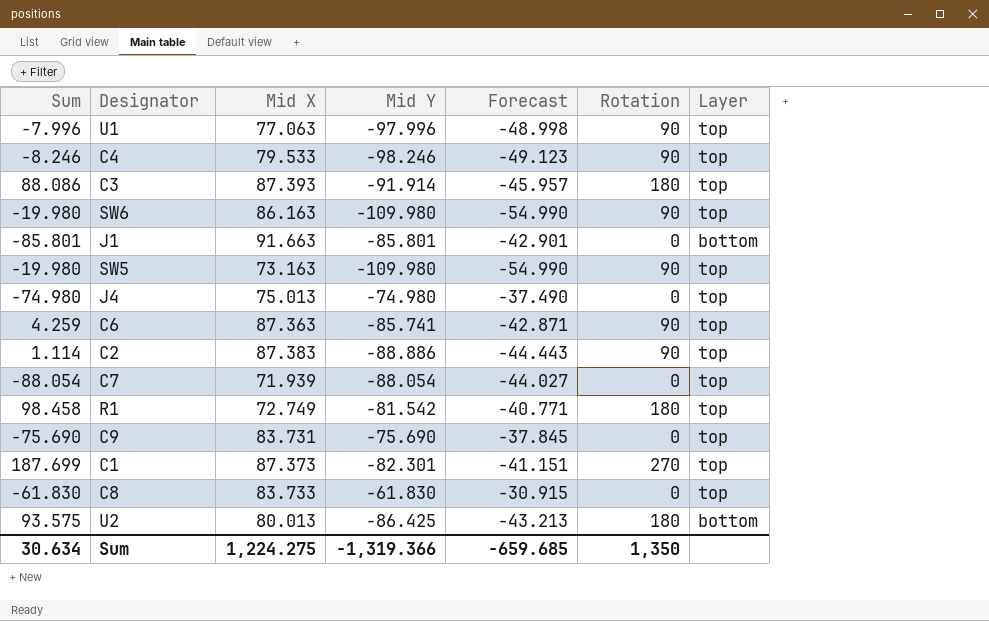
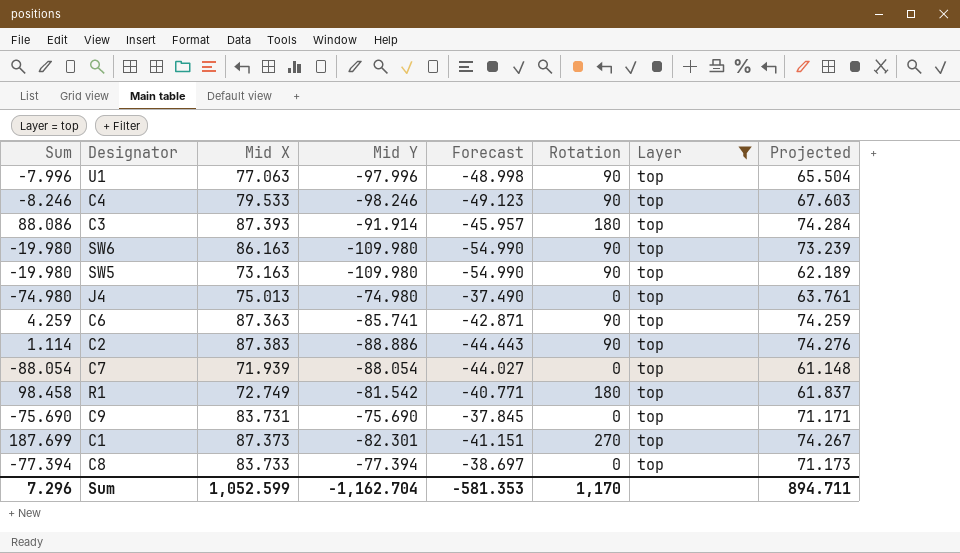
filter: none -> Layer = top
column Projected | formula: none -> [Mid X] * 0.85
C8 | Sum: -61.830 -> -77.394
C8 | Mid Y: -61.830 -> -77.394
C8 | Forecast: -30.915 -> -38.697
Sum | Sum: 30.634 -> 7.296
Sum | Mid X: 1,224.275 -> 1,052.599
Sum | Mid Y: -1,319.366 -> -1,162.704
Sum | Forecast: -659.685 -> -581.353
Sum | Rotation: 1,350 -> 1,170

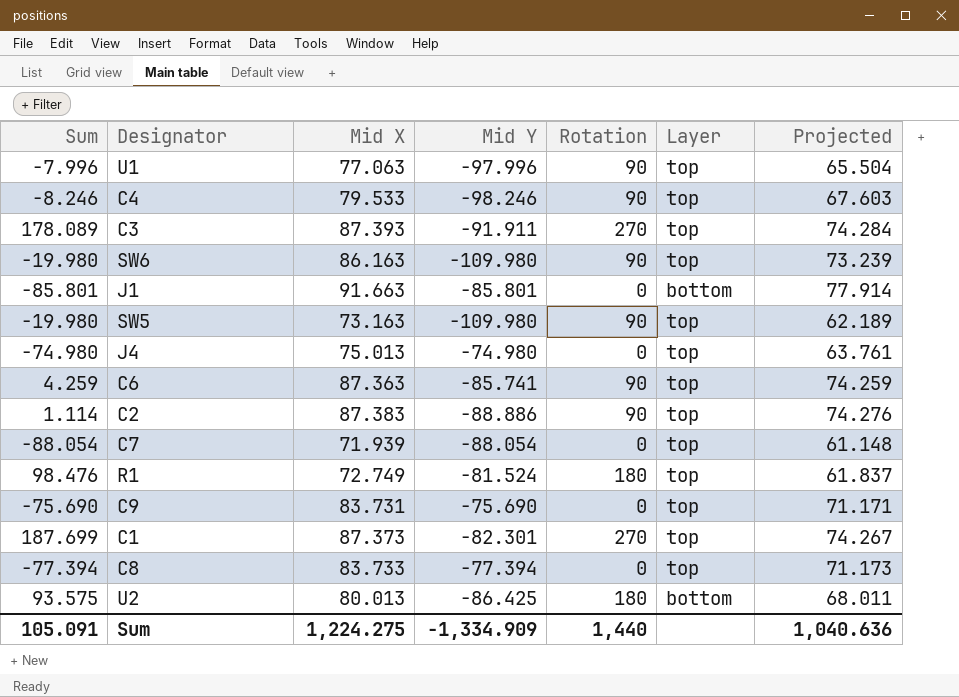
filter: Layer = top -> none
column Forecast | formula: [Mid Y] * 0.5 -> none
C3 | Sum: 88.086 -> 178.089
C3 | Mid Y: -91.914 -> -91.911
C3 | Rotation: 180 -> 270
R1 | Sum: 98.458 -> 98.476
R1 | Mid Y: -81.542 -> -81.524
Sum | Sum: 7.296 -> 105.091
Sum | Mid X: 1,052.599 -> 1,224.275
Sum | Mid Y: -1,162.704 -> -1,334.909
Sum | Rotation: 1,170 -> 1,440
Sum | Projected: 894.711 -> 1,040.636

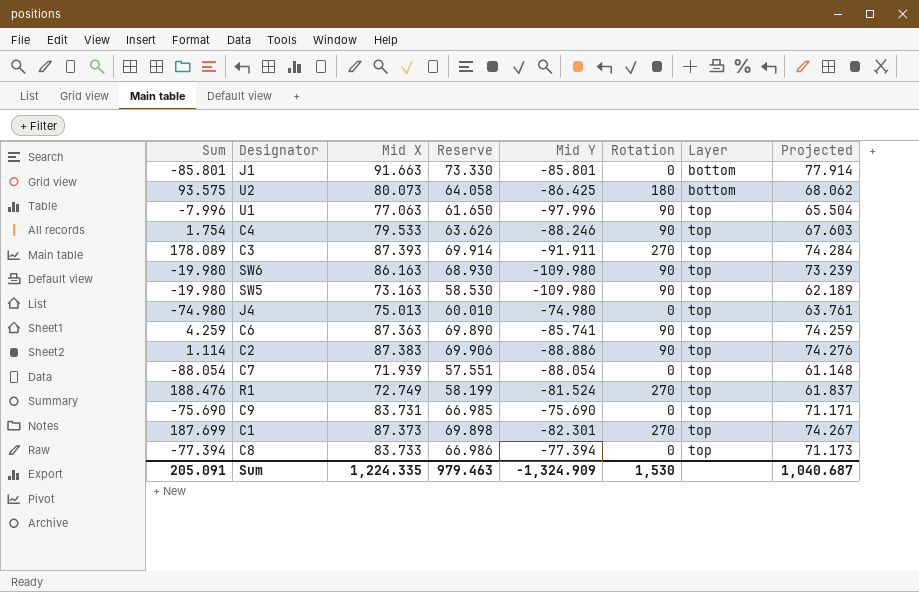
row order: none -> Layer ascending
column Reserve | formula: none -> [Mid X] * 0.8
U2 | Mid X: 80.013 -> 80.073
U2 | Projected: 68.011 -> 68.062
C4 | Sum: -8.246 -> 1.754
C4 | Mid Y: -98.246 -> -88.246
R1 | Sum: 98.476 -> 188.476
R1 | Rotation: 180 -> 270
Sum | Sum: 105.091 -> 205.091
Sum | Mid X: 1,224.275 -> 1,224.335
Sum | Mid Y: -1,334.909 -> -1,324.909
Sum | Rotation: 1,440 -> 1,530
Sum | Projected: 1,040.636 -> 1,040.687

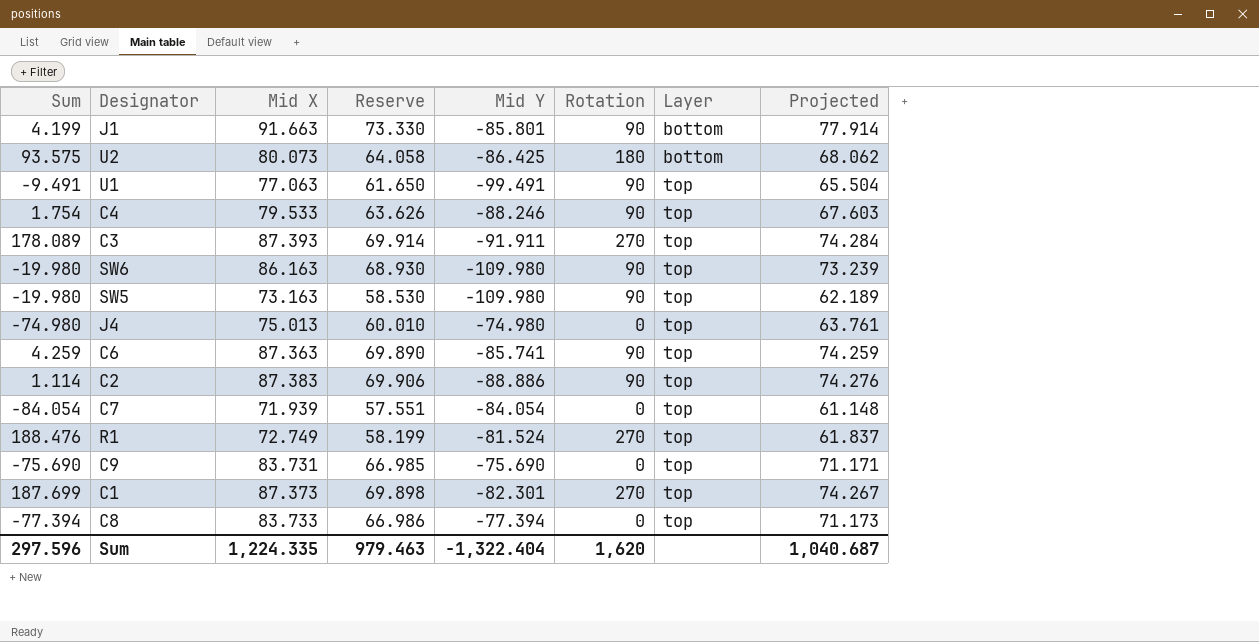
J1 | Sum: -85.801 -> 4.199
J1 | Rotation: 0 -> 90
U1 | Sum: -7.996 -> -9.491
U1 | Mid Y: -97.996 -> -99.491
C7 | Sum: -88.054 -> -84.054
C7 | Mid Y: -88.054 -> -84.054
Sum | Sum: 205.091 -> 297.596
Sum | Mid Y: -1,324.909 -> -1,322.404
Sum | Rotation: 1,530 -> 1,620

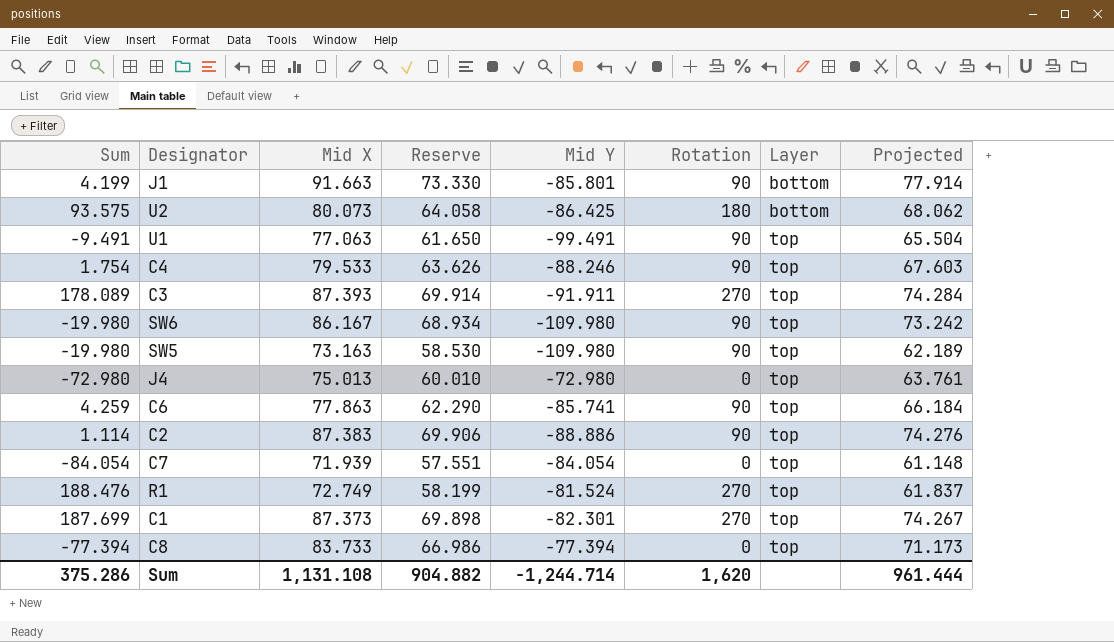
row C9: -75.690 | 83.731 | 66.985 | -75.690 | 0 | top | 71.171 -> none
SW6 | Mid X: 86.163 -> 86.167
SW6 | Reserve: 68.930 -> 68.934
SW6 | Projected: 73.239 -> 73.242
J4 | Sum: -74.980 -> -72.980
J4 | Mid Y: -74.980 -> -72.980
C6 | Mid X: 87.363 -> 77.863
C6 | Reserve: 69.890 -> 62.290
C6 | Projected: 74.259 -> 66.184
Sum | Sum: 297.596 -> 375.286
Sum | Mid X: 1,224.335 -> 1,131.108
Sum | Reserve: 979.463 -> 904.882
Sum | Mid Y: -1,322.404 -> -1,244.714
Sum | Projected: 1,040.687 -> 961.444

